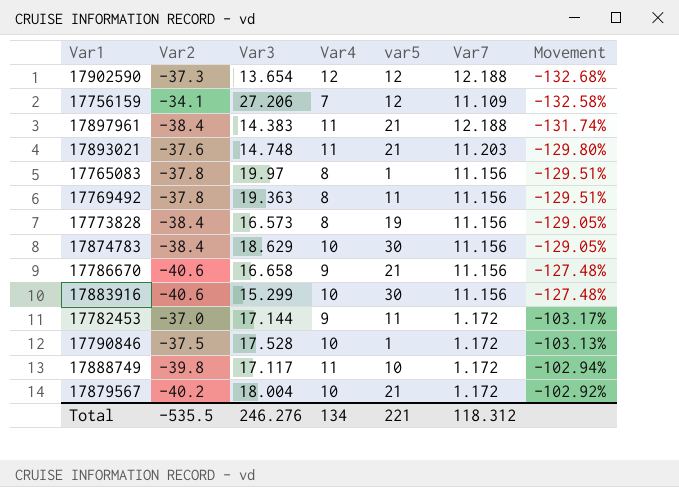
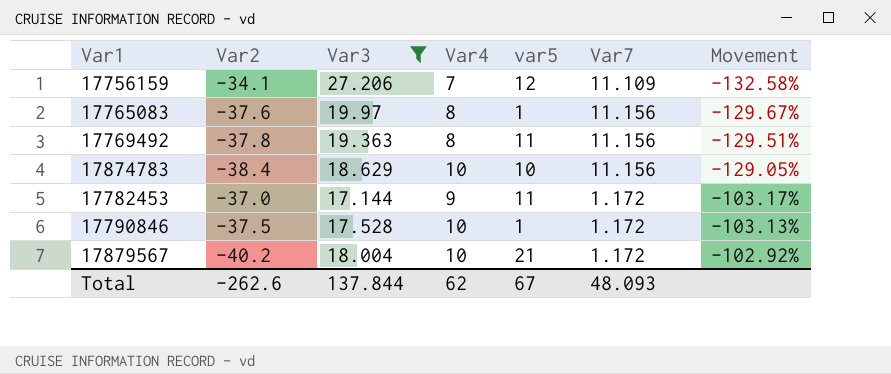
filter: none -> Var3 >= 17.144
17765083 | Var2: -37.8 -> -37.6
17765083 | Movement: -129.51% -> -129.67%
17874783 | var5: 30 -> 10
Total | Var2: -535.5 -> -262.6
Total | Var3: 246.276 -> 137.844
Total | Var4: 134 -> 62
Total | var5: 221 -> 67
Total | Var7: 118.312 -> 48.093

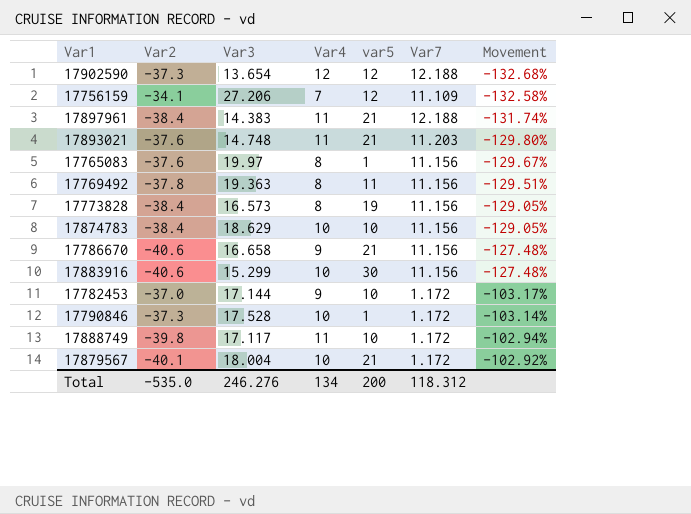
filter: Var3 >= 17.144 -> none
17782453 | var5: 11 -> 10
17790846 | Var2: -37.5 -> -37.3
17790846 | Movement: -103.13% -> -103.14%
17879567 | Var2: -40.2 -> -40.1
Total | Var2: -262.6 -> -535.0
Total | Var3: 137.844 -> 246.276
Total | Var4: 62 -> 134
Total | var5: 67 -> 200
Total | Var7: 48.093 -> 118.312

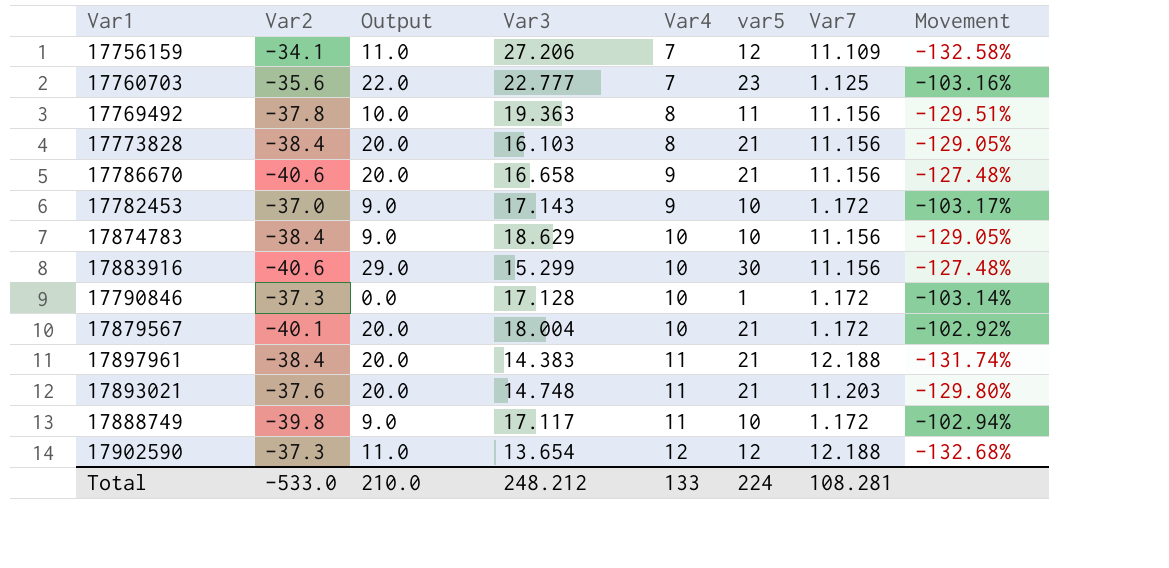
row order: Movement ascending -> Var4 ascending
column Output | formula: none -> [var5] - 1
row 17765083: -37.6 | 19.97 | 8 | 1 | 11.156 | -129.67% -> none
row 17760703: none -> -35.6 | 22.0 | 22.777 | 7 | 23 | 1.125 | -103.16%
17773828 | Var3: 16.573 -> 16.103
17773828 | var5: 19 -> 21
17782453 | Var3: 17.144 -> 17.143
17790846 | Var3: 17.528 -> 17.128
Total | Var2: -535.0 -> -533.0
Total | Var3: 246.276 -> 248.212
Total | Var4: 134 -> 133
Total | var5: 200 -> 224
Total | Var7: 118.312 -> 108.281

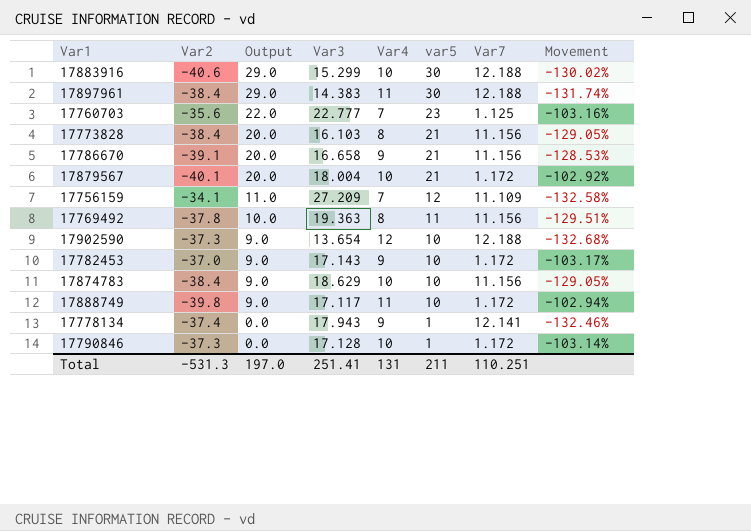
row order: Var4 ascending -> Output descending
row 17893021: -37.6 | 20.0 | 14.748 | 11 | 21 | 11.203 | -129.80% -> none
17883916 | Var7: 11.156 -> 12.188
17883916 | Movement: -127.48% -> -130.02%
17897961 | Output: 20.0 -> 29.0
17897961 | var5: 21 -> 30
17786670 | Var2: -40.6 -> -39.1
17786670 | Movement: -127.48% -> -128.53%
17756159 | Var3: 27.206 -> 27.209
17902590 | Output: 11.0 -> 9.0
17902590 | var5: 12 -> 10
row 17778134: none -> -37.4 | 0.0 | 17.943 | 9 | 1 | 12.141 | -132.46%
Total | Var2: -533.0 -> -531.3
Total | Output: 210.0 -> 197.0
Total | Var3: 248.212 -> 251.41
Total | Var4: 133 -> 131
Total | var5: 224 -> 211
Total | Var7: 108.281 -> 110.251

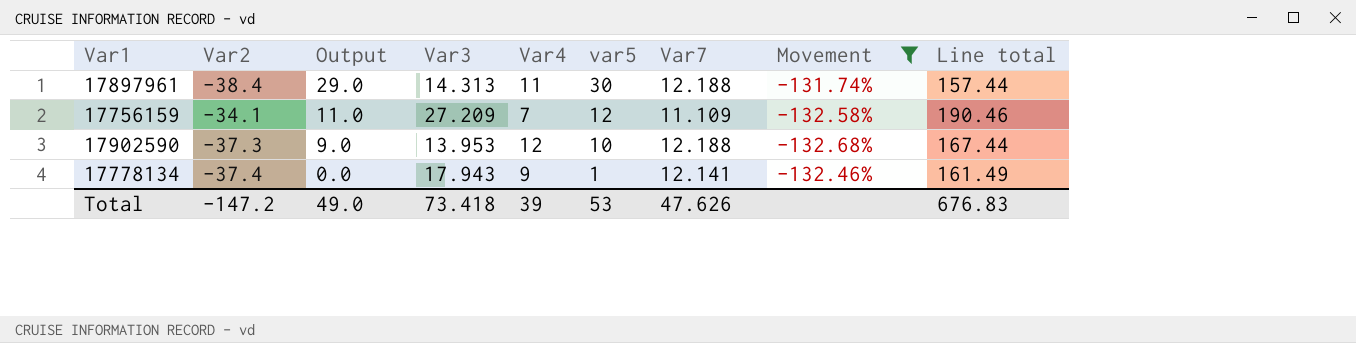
filter: none -> Movement <= -131.74%
column Line total | formula: none -> [Var3] * [Var4]
17897961 | Var3: 14.383 -> 14.313
17902590 | Var3: 13.654 -> 13.953
Total | Var2: -531.3 -> -147.2
Total | Output: 197.0 -> 49.0
Total | Var3: 251.41 -> 73.418
Total | Var4: 131 -> 39
Total | var5: 211 -> 53
Total | Var7: 110.251 -> 47.626

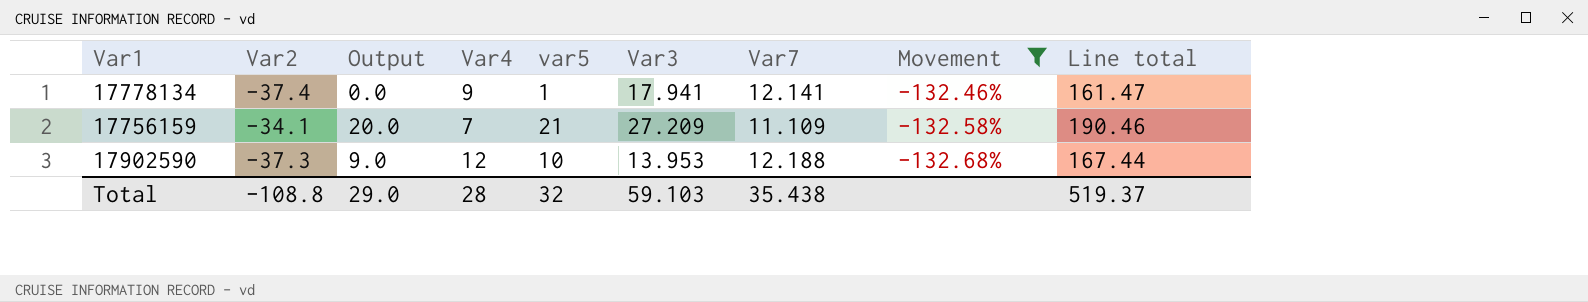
row order: Output descending -> Movement descending
column Var3 | position: 4 -> 6
row 17897961: -38.4 | 29.0 | 14.313 | 11 | 30 | 12.188 | -131.74% | 157.44 -> none
17778134 | Var3: 17.943 -> 17.941
17778134 | Line total: 161.49 -> 161.47
17756159 | Output: 11.0 -> 20.0
17756159 | var5: 12 -> 21
Total | Var2: -147.2 -> -108.8
Total | Output: 49.0 -> 29.0
Total | Var4: 39 -> 28
Total | var5: 53 -> 32
Total | Var3: 73.418 -> 59.103
Total | Var7: 47.626 -> 35.438
Total | Line total: 676.83 -> 519.37

